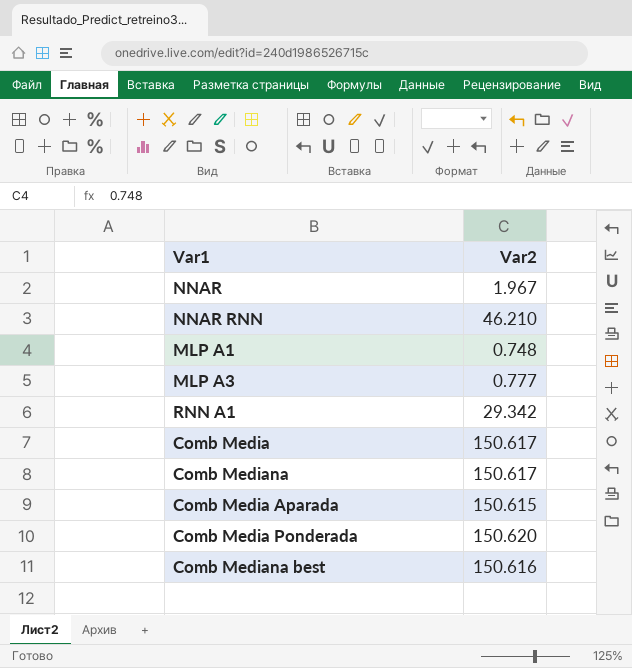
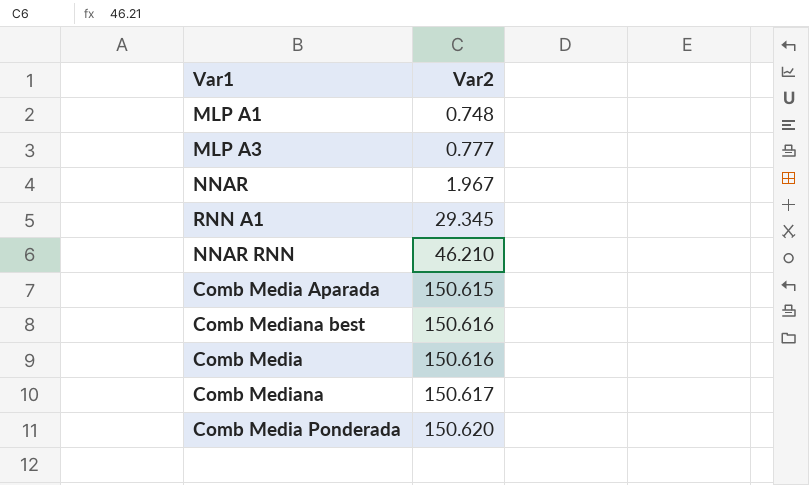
row order: none -> Var2 ascending
RNN A1 | Var2: 29.342 -> 29.345
Comb Media | Var2: 150.617 -> 150.616

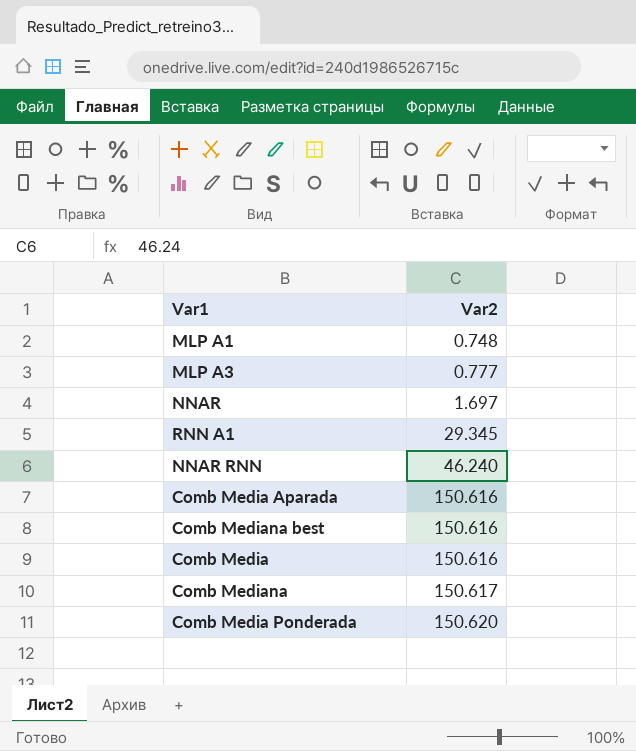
NNAR | Var2: 1.967 -> 1.697
NNAR RNN | Var2: 46.210 -> 46.240
Comb Media Aparada | Var2: 150.615 -> 150.616

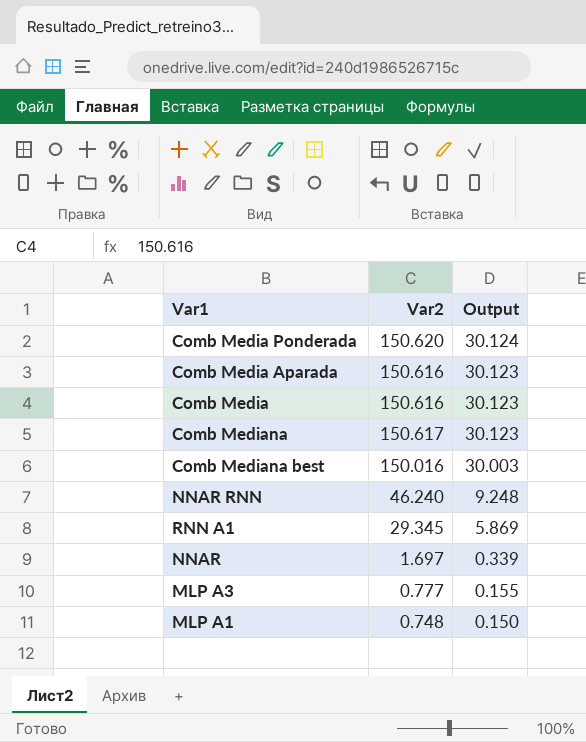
row order: Var2 ascending -> Output descending
column Output | formula: none -> [Var2] * 0.2
Comb Mediana best | Var2: 150.616 -> 150.016

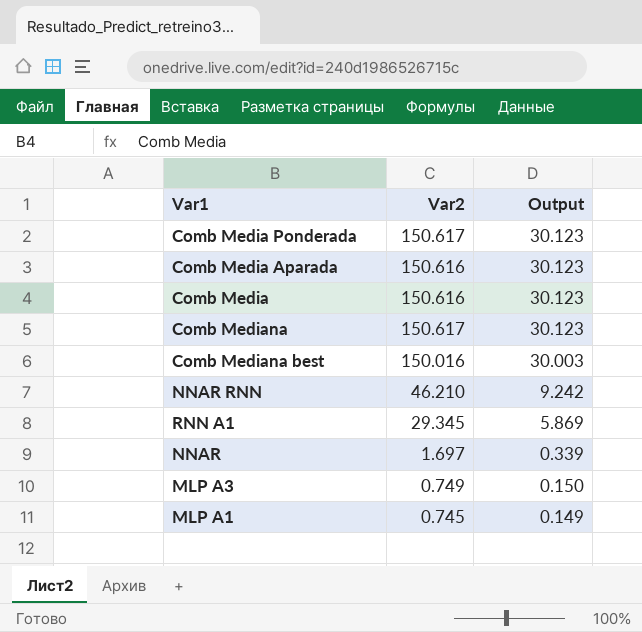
Comb Media Ponderada | Var2: 150.620 -> 150.617
Comb Media Ponderada | Output: 30.124 -> 30.123
NNAR RNN | Var2: 46.240 -> 46.210
NNAR RNN | Output: 9.248 -> 9.242
MLP A3 | Var2: 0.777 -> 0.749
MLP A3 | Output: 0.155 -> 0.150
MLP A1 | Var2: 0.748 -> 0.745
MLP A1 | Output: 0.150 -> 0.149

